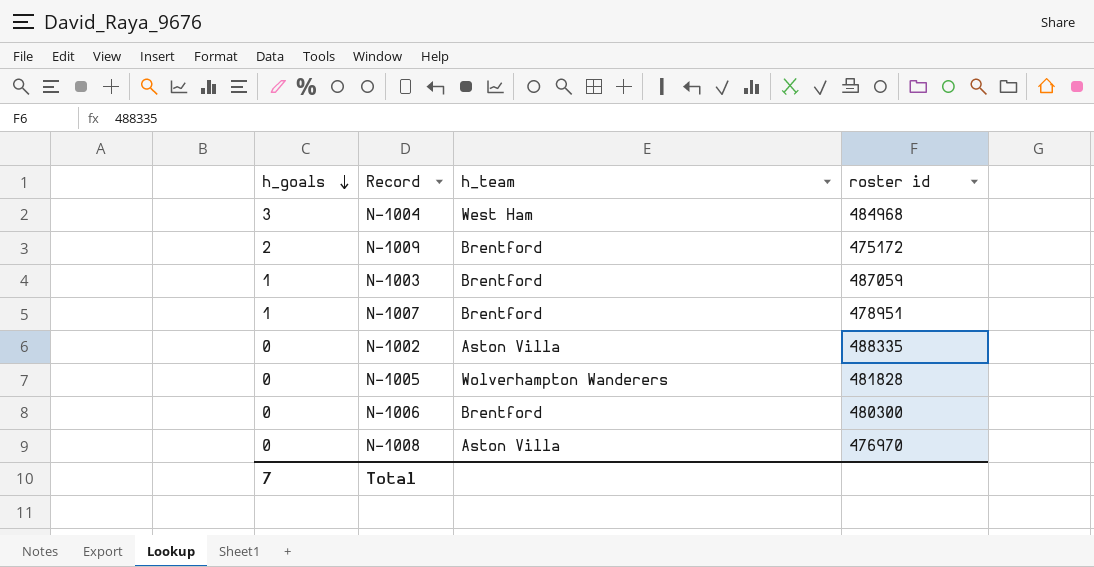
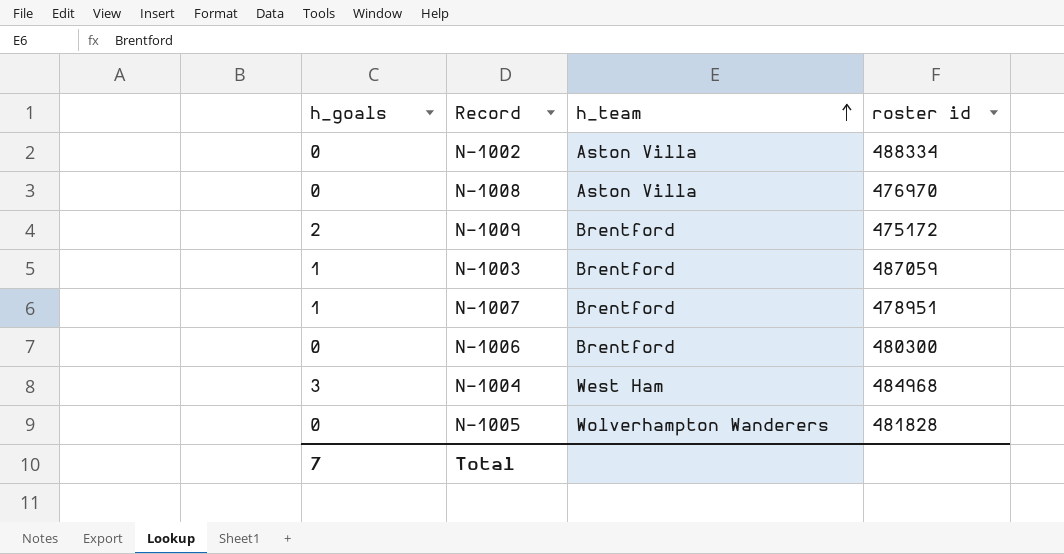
row order: h_goals descending -> h_team ascending
N-1002 | roster id: 488335 -> 488334

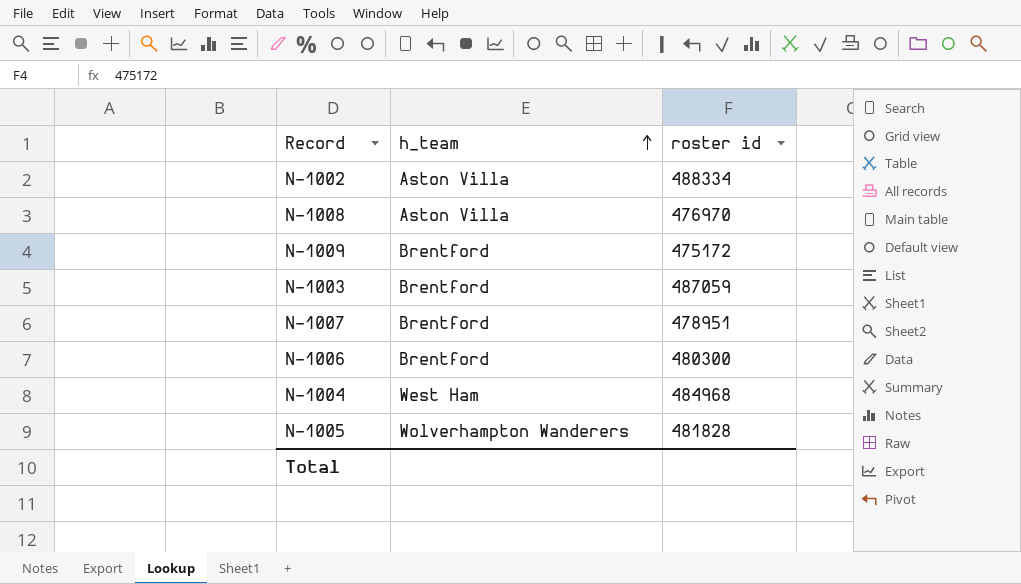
column h_goals | position: 1 -> none

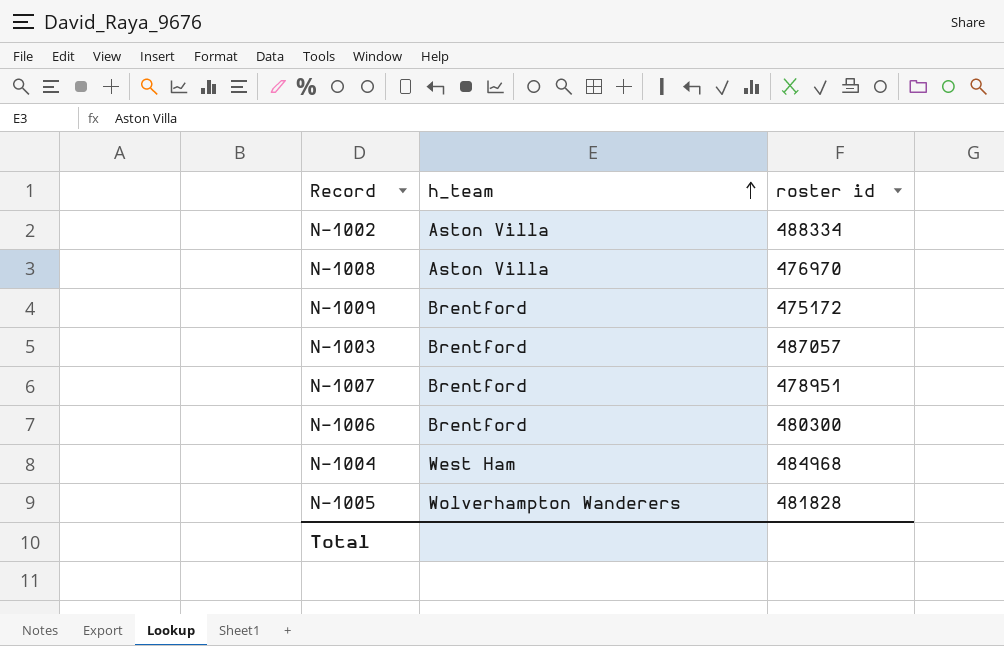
N-1003 | roster id: 487059 -> 487057

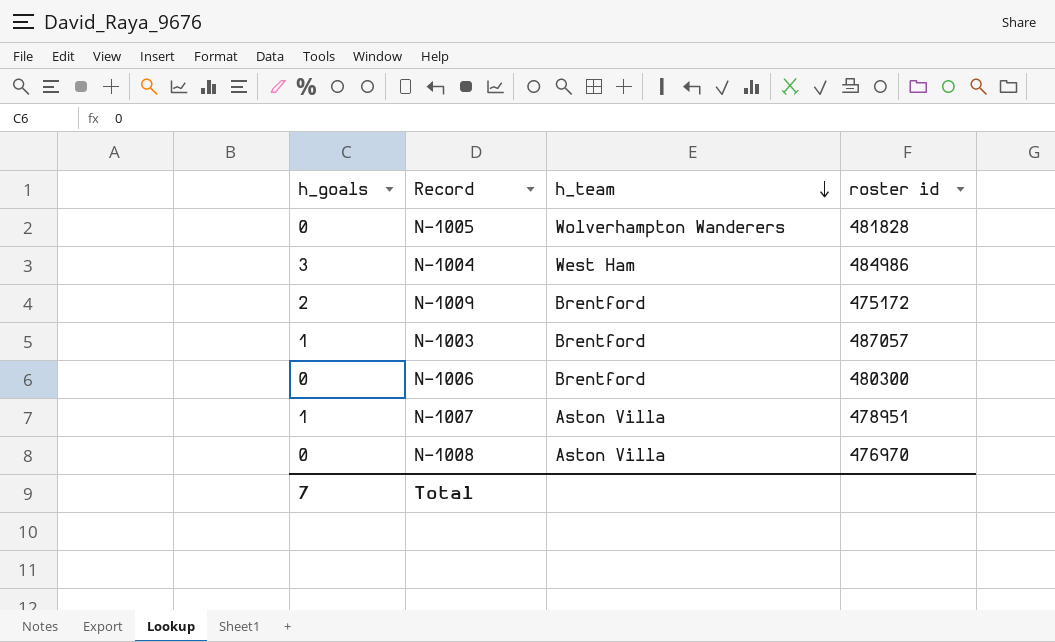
row order: h_team ascending -> h_team descending
column h_goals | position: none -> 1
row N-1002: Aston Villa | 488334 -> none
N-1004 | roster id: 484968 -> 484986
N-1007 | h_team: Brentford -> Aston Villa

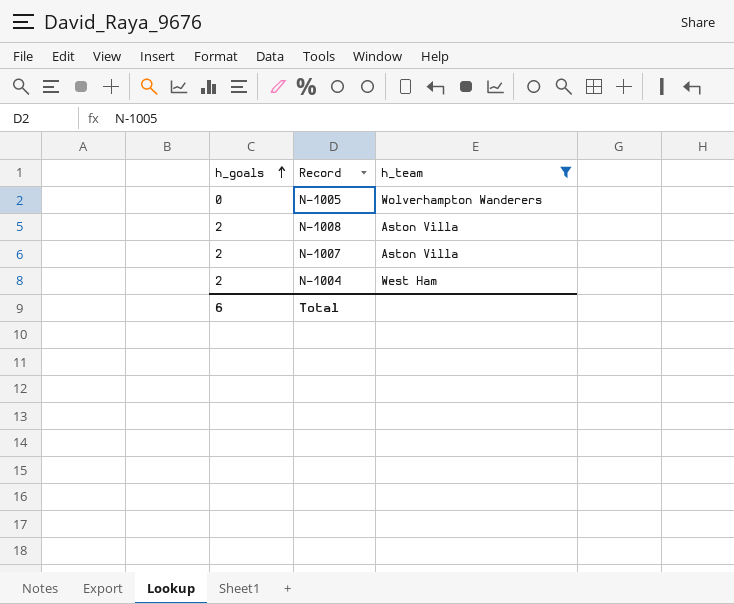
filter: none -> h_team != Brentford
row order: h_team descending -> h_goals ascending
column roster id | position: 4 -> none
N-1008 | h_goals: 0 -> 2
N-1007 | h_goals: 1 -> 2
N-1004 | h_goals: 3 -> 2
Total | h_goals: 7 -> 6

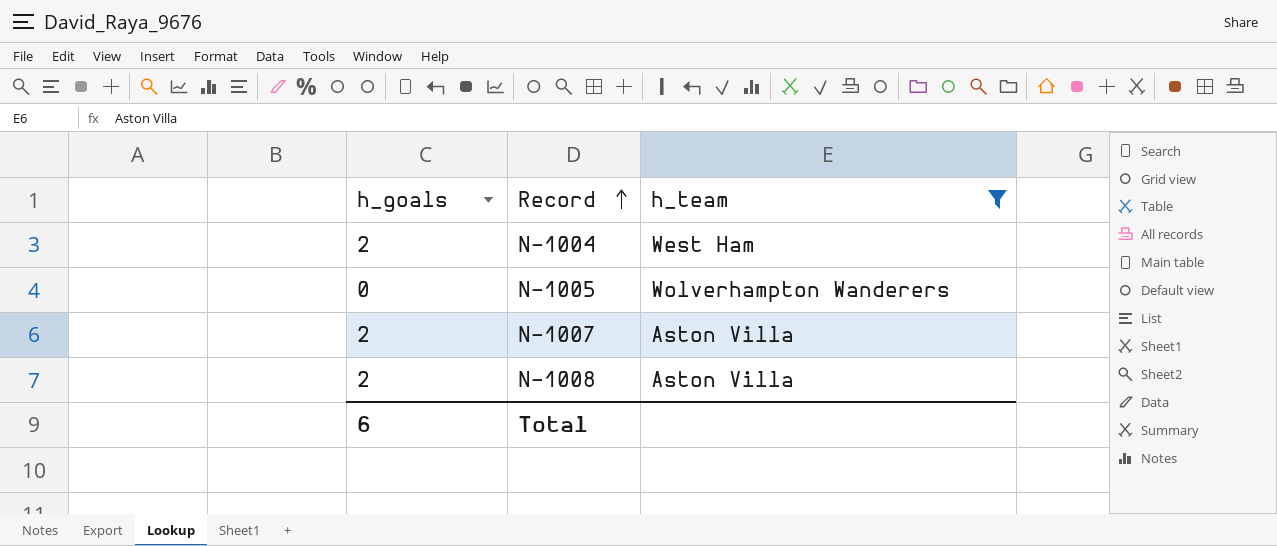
row order: h_goals ascending -> Record ascending

